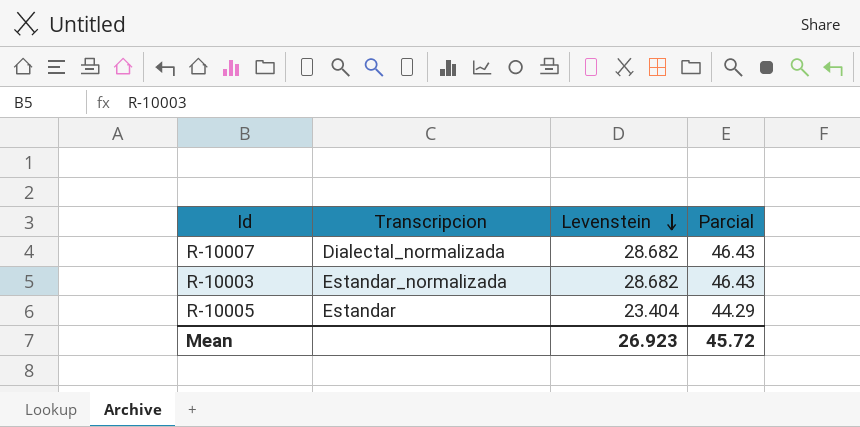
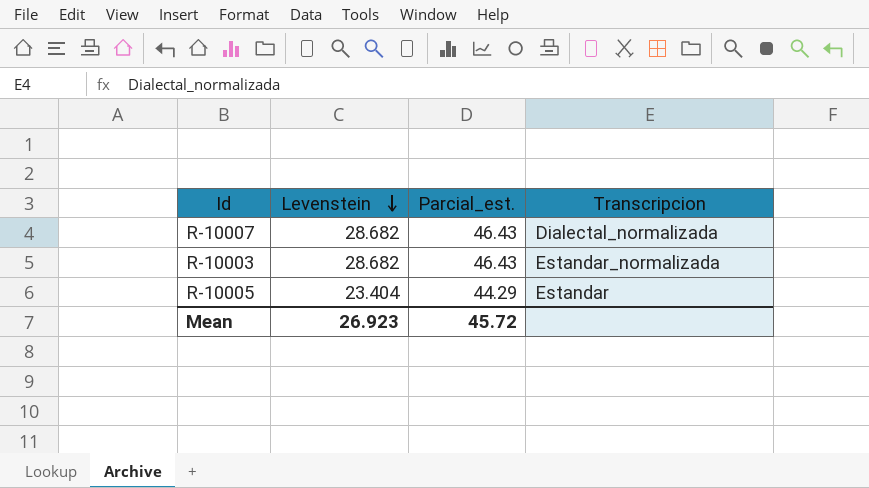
column name: Parcial -> Parcial_est.
column Transcripcion | position: 2 -> 4

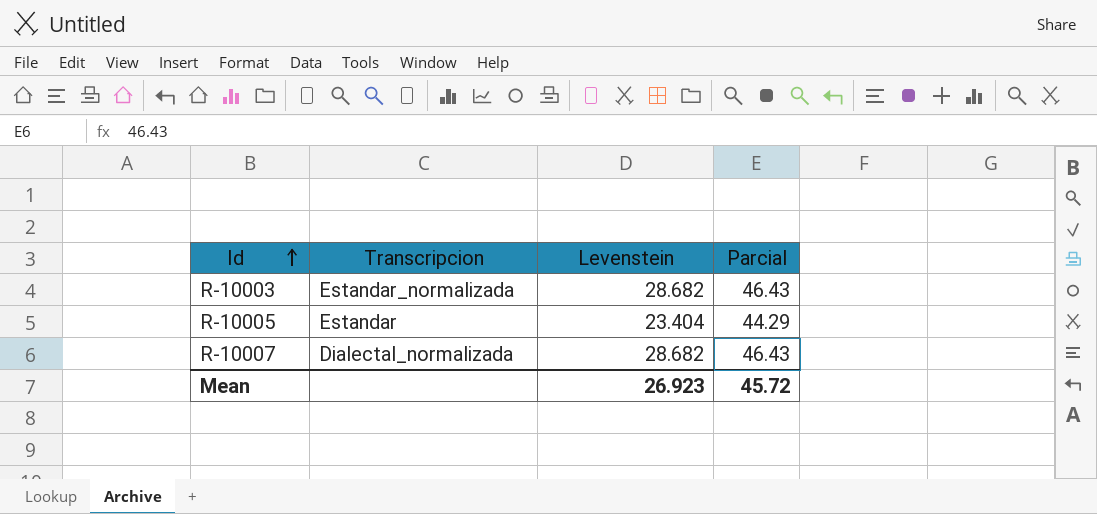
row order: Levenstein descending -> Id ascending
column Transcripcion | position: 4 -> 2
column name: Parcial_est. -> Parcial

